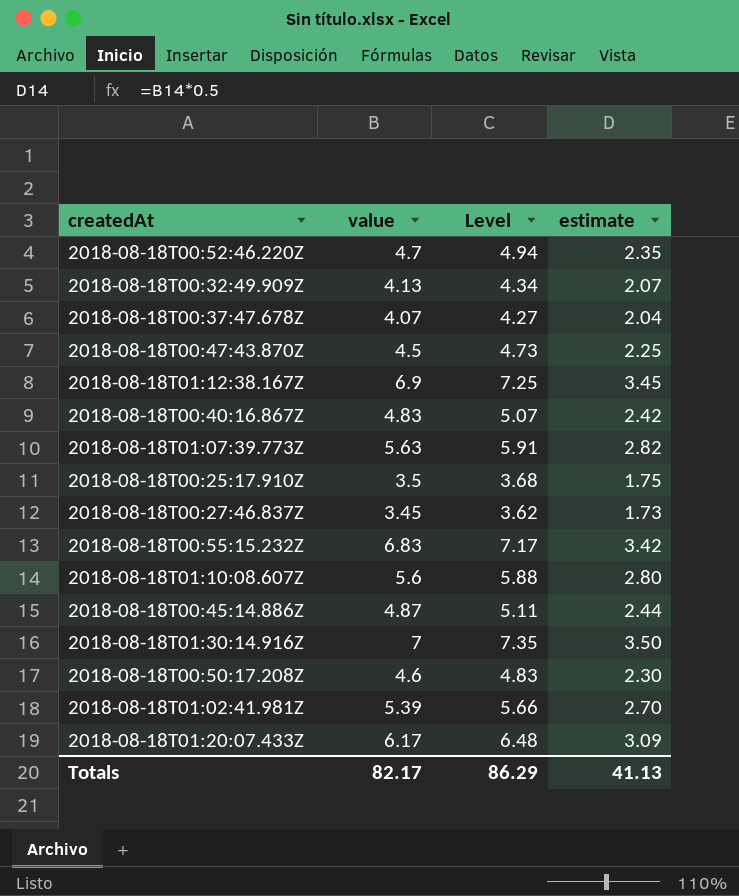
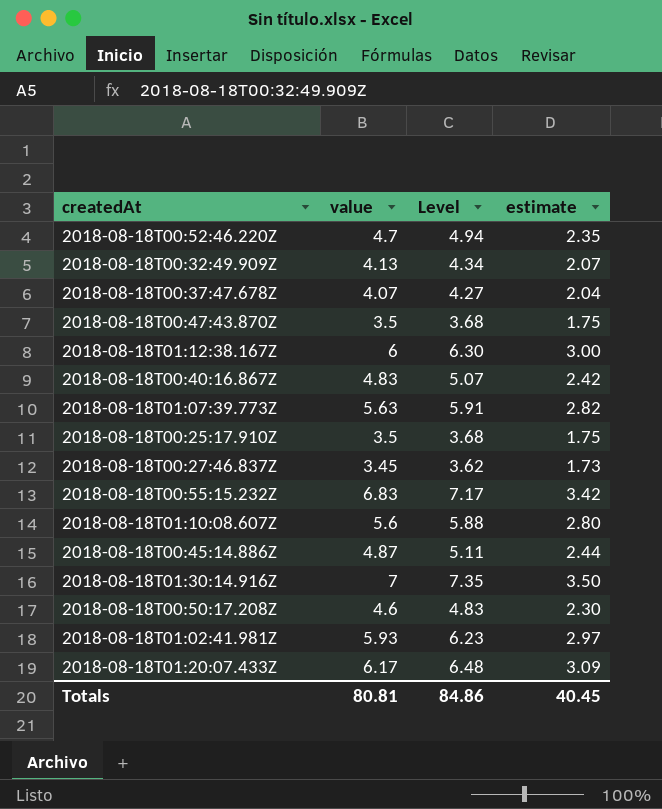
2018-08-18T00:47:43.870Z | value: 4.5 -> 3.5
2018-08-18T00:47:43.870Z | Level: 4.73 -> 3.68
2018-08-18T00:47:43.870Z | estimate: 2.25 -> 1.75
2018-08-18T01:12:38.167Z | value: 6.9 -> 6
2018-08-18T01:12:38.167Z | Level: 7.25 -> 6.30
2018-08-18T01:12:38.167Z | estimate: 3.45 -> 3.00
2018-08-18T01:02:41.981Z | value: 5.39 -> 5.93
2018-08-18T01:02:41.981Z | Level: 5.66 -> 6.23
2018-08-18T01:02:41.981Z | estimate: 2.70 -> 2.97
Totals | value: 82.17 -> 80.81
Totals | Level: 86.29 -> 84.86
Totals | estimate: 41.13 -> 40.45

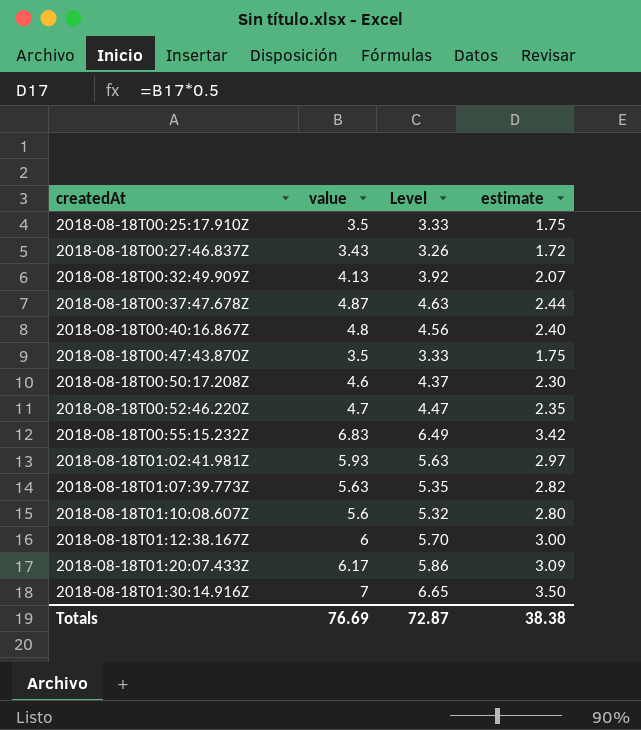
row order: none -> createdAt ascending
column Level | formula: [value] * 1.05 -> [value] * 0.95
row 2018-08-18T00:45:14.886Z: 4.87 | 5.11 | 2.44 -> none
2018-08-18T00:27:46.837Z | value: 3.45 -> 3.43
2018-08-18T00:27:46.837Z | estimate: 1.73 -> 1.72
2018-08-18T00:37:47.678Z | value: 4.07 -> 4.87
2018-08-18T00:37:47.678Z | estimate: 2.04 -> 2.44
2018-08-18T00:40:16.867Z | value: 4.83 -> 4.8
2018-08-18T00:40:16.867Z | estimate: 2.42 -> 2.40
Totals | value: 80.81 -> 76.69
Totals | Level: 84.86 -> 72.87
Totals | estimate: 40.45 -> 38.38

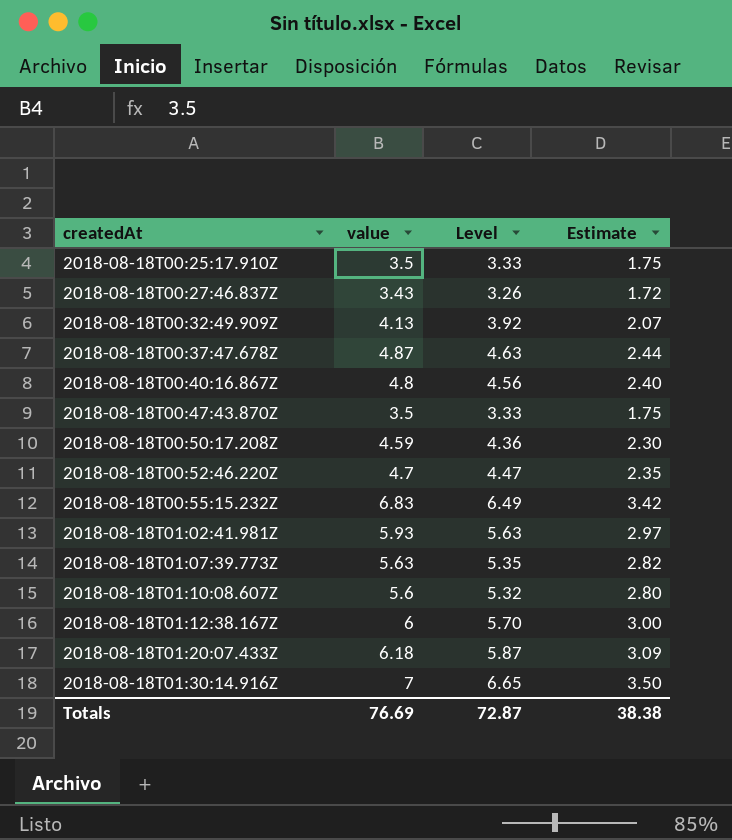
column name: estimate -> Estimate
2018-08-18T00:50:17.208Z | value: 4.6 -> 4.59
2018-08-18T00:50:17.208Z | Level: 4.37 -> 4.36
2018-08-18T01:20:07.433Z | value: 6.17 -> 6.18
2018-08-18T01:20:07.433Z | Level: 5.86 -> 5.87

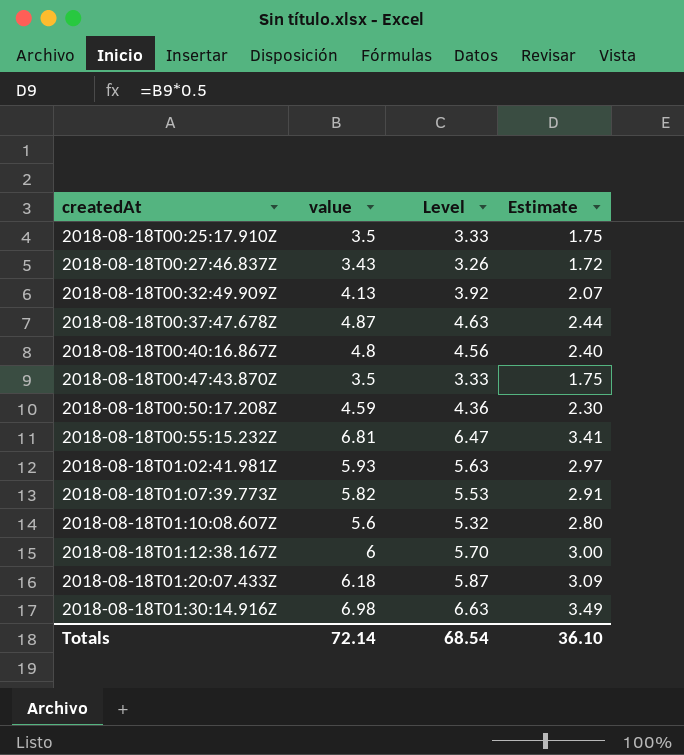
row 2018-08-18T00:52:46.220Z: 4.7 | 4.47 | 2.35 -> none
2018-08-18T00:55:15.232Z | value: 6.83 -> 6.81
2018-08-18T00:55:15.232Z | Level: 6.49 -> 6.47
2018-08-18T00:55:15.232Z | Estimate: 3.42 -> 3.41
2018-08-18T01:07:39.773Z | value: 5.63 -> 5.82
2018-08-18T01:07:39.773Z | Level: 5.35 -> 5.53
2018-08-18T01:07:39.773Z | Estimate: 2.82 -> 2.91
2018-08-18T01:30:14.916Z | value: 7 -> 6.98
2018-08-18T01:30:14.916Z | Level: 6.65 -> 6.63
2018-08-18T01:30:14.916Z | Estimate: 3.50 -> 3.49
Totals | value: 76.69 -> 72.14
Totals | Level: 72.87 -> 68.54
Totals | Estimate: 38.38 -> 36.10

